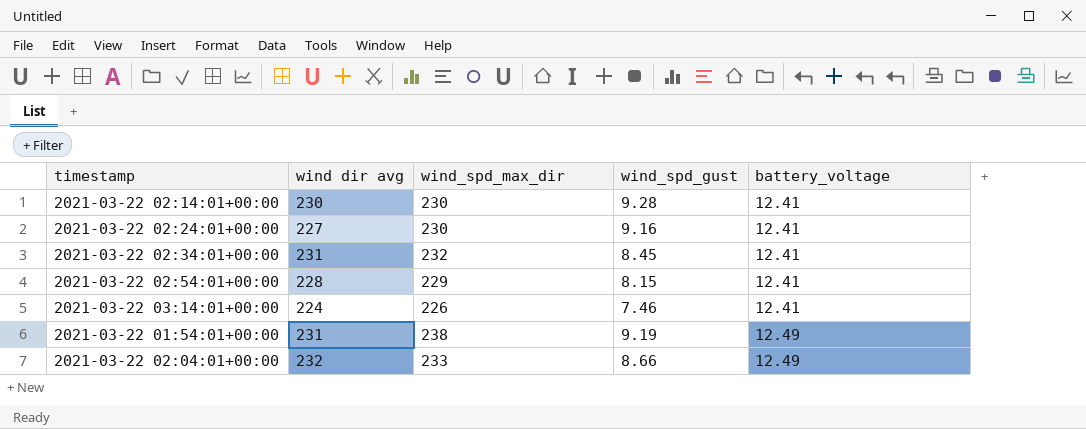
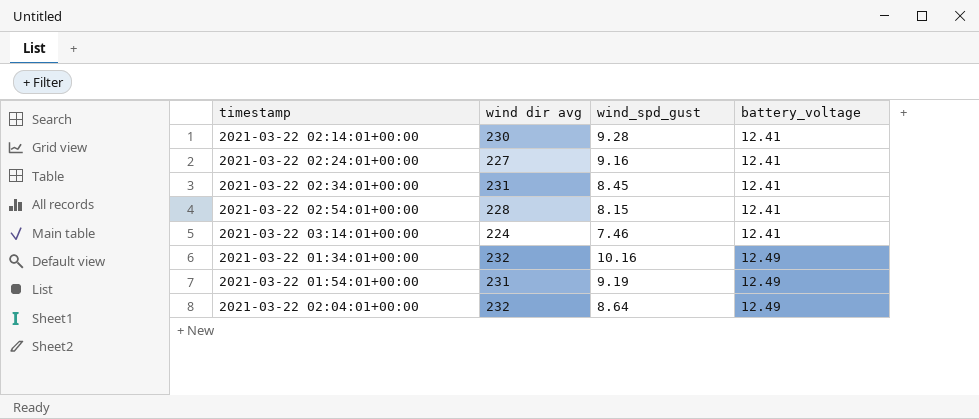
column wind_spd_max_dir | position: 3 -> none
row 2021-03-22 01:34:01+00:00: none -> 232 | 10.16 | 12.49
2021-03-22 02:04:01+00:00 | wind_spd_gust: 8.66 -> 8.64

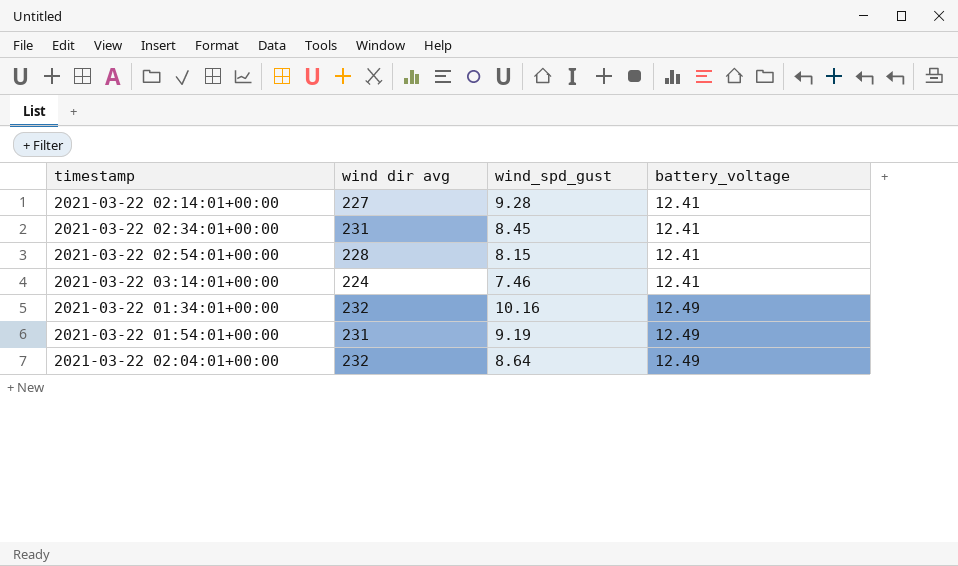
row 2021-03-22 02:24:01+00:00: 227 | 9.16 | 12.41 -> none
2021-03-22 02:14:01+00:00 | wind dir avg: 230 -> 227

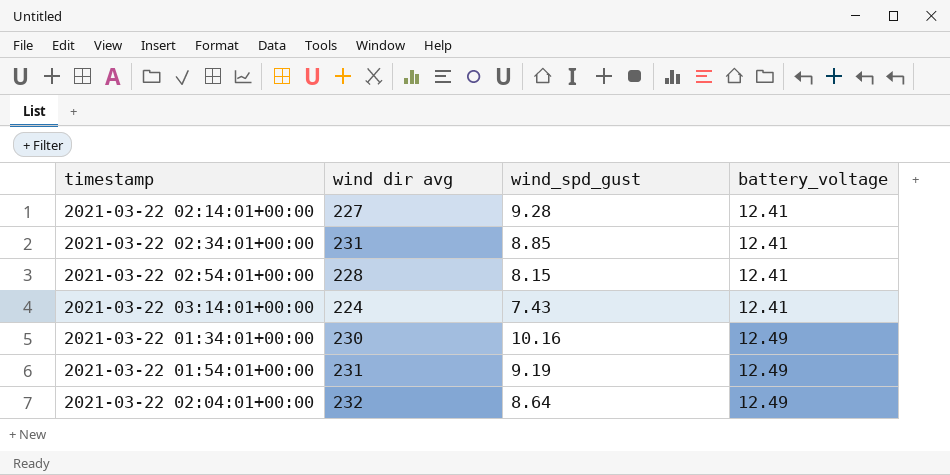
2021-03-22 02:34:01+00:00 | wind_spd_gust: 8.45 -> 8.85
2021-03-22 03:14:01+00:00 | wind_spd_gust: 7.46 -> 7.43
2021-03-22 01:34:01+00:00 | wind dir avg: 232 -> 230

